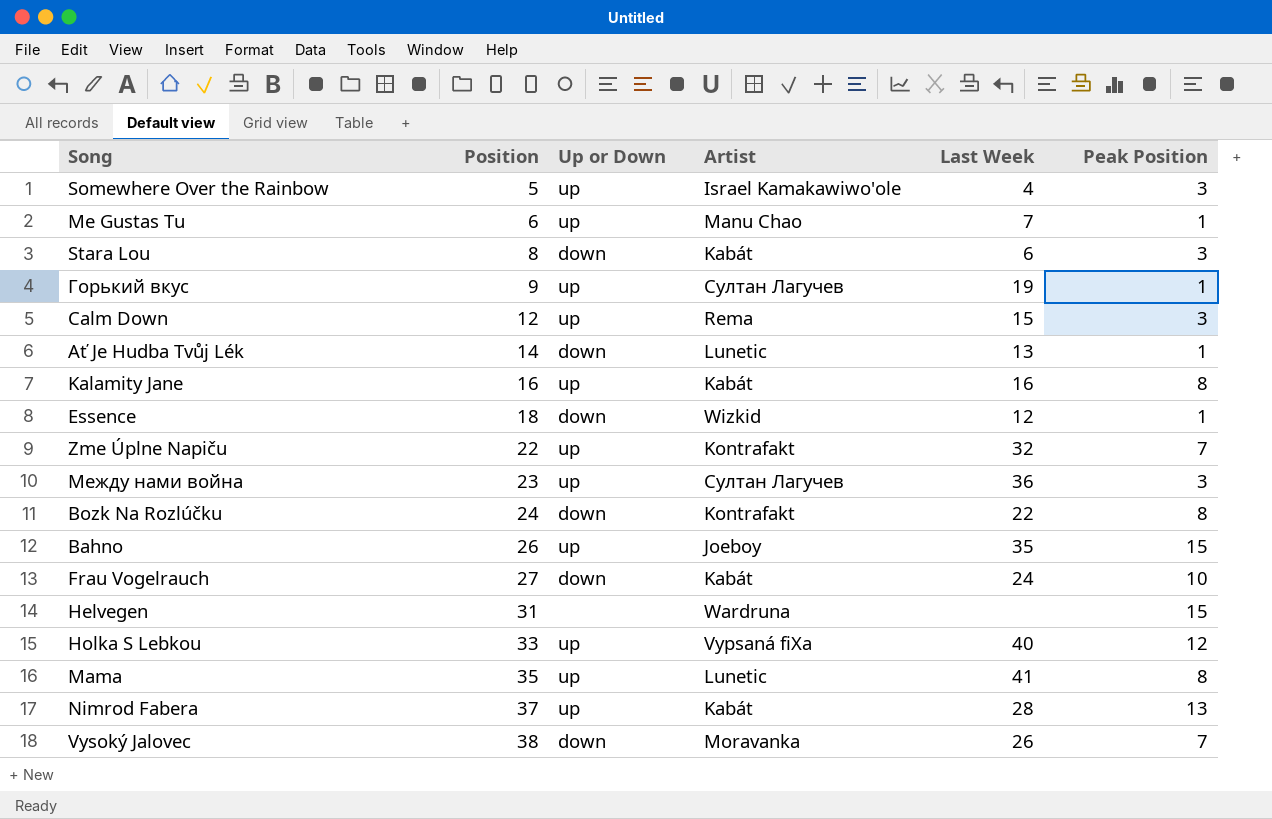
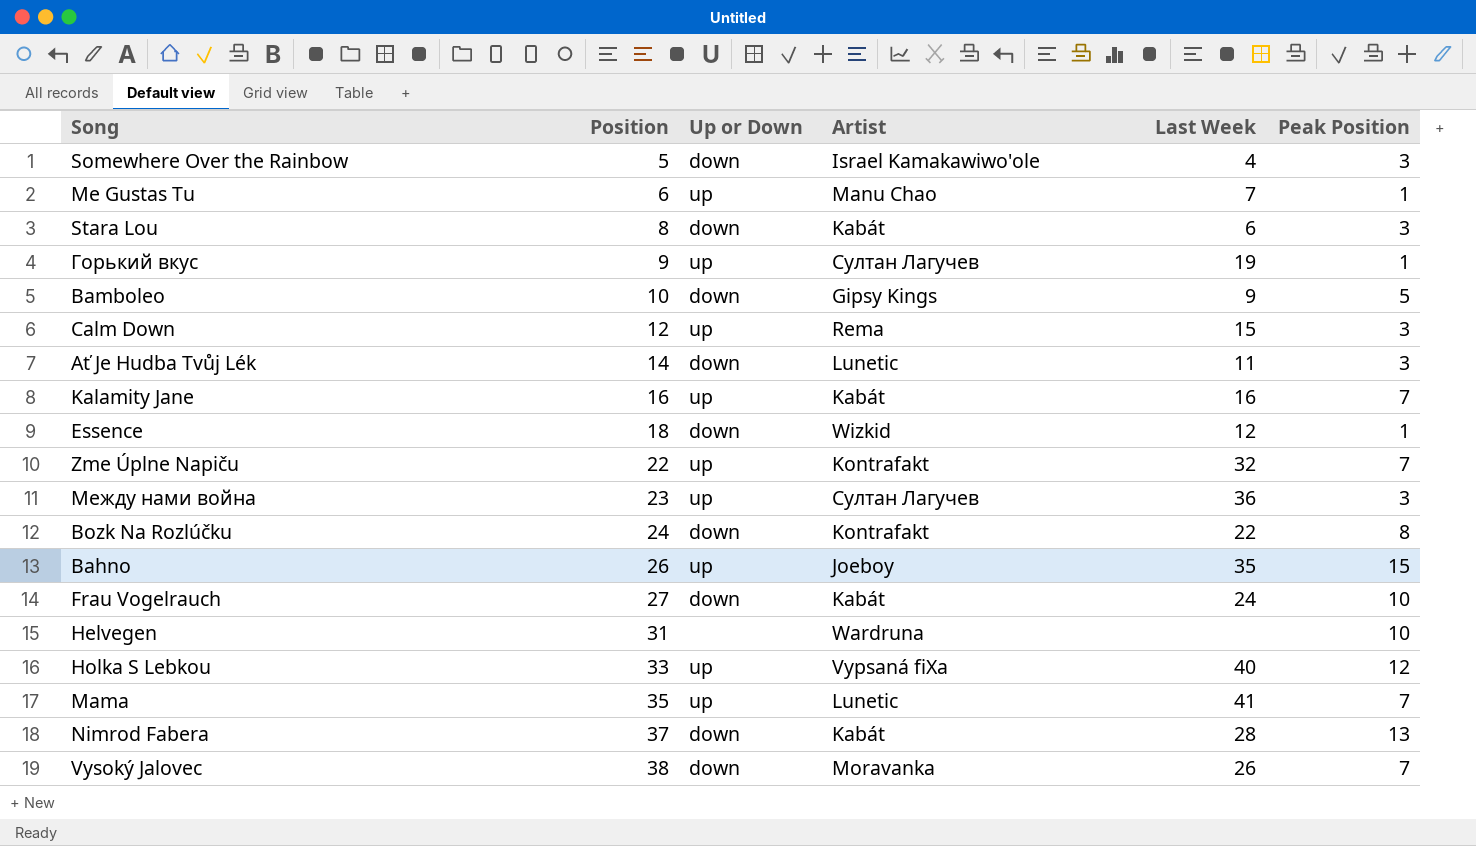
Somewhere Over the Rainbow | Up or Down: up -> down
row Bamboleo: none -> 10 | down | Gipsy Kings | 9 | 5
Ať Je Hudba Tvůj Lék | Last Week: 13 -> 11
Ať Je Hudba Tvůj Lék | Peak Position: 1 -> 3
Kalamity Jane | Peak Position: 8 -> 7
Helvegen | Peak Position: 15 -> 10
Mama | Peak Position: 8 -> 7
Nimrod Fabera | Up or Down: up -> down

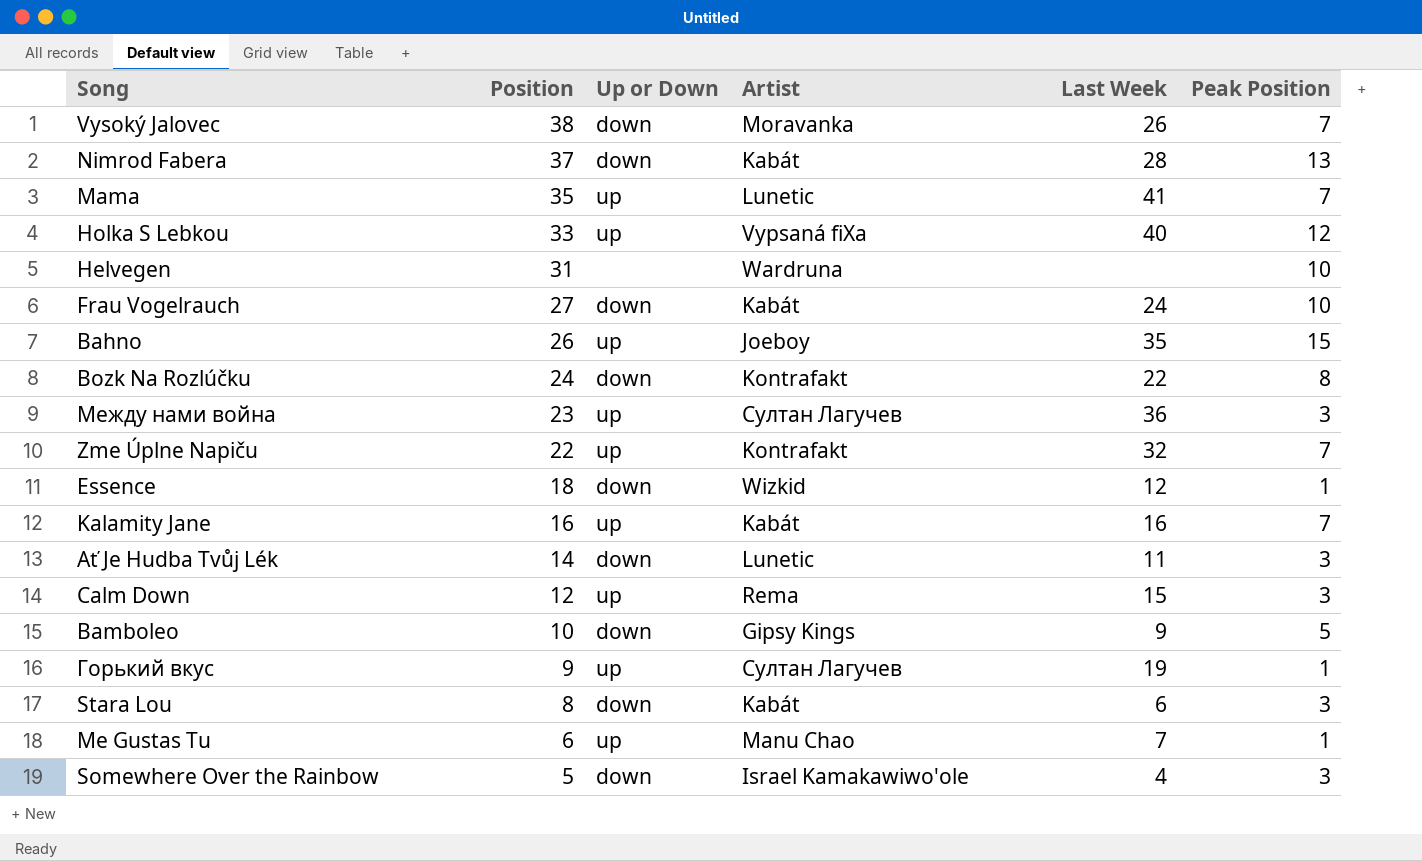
row order: Position ascending -> Position descending

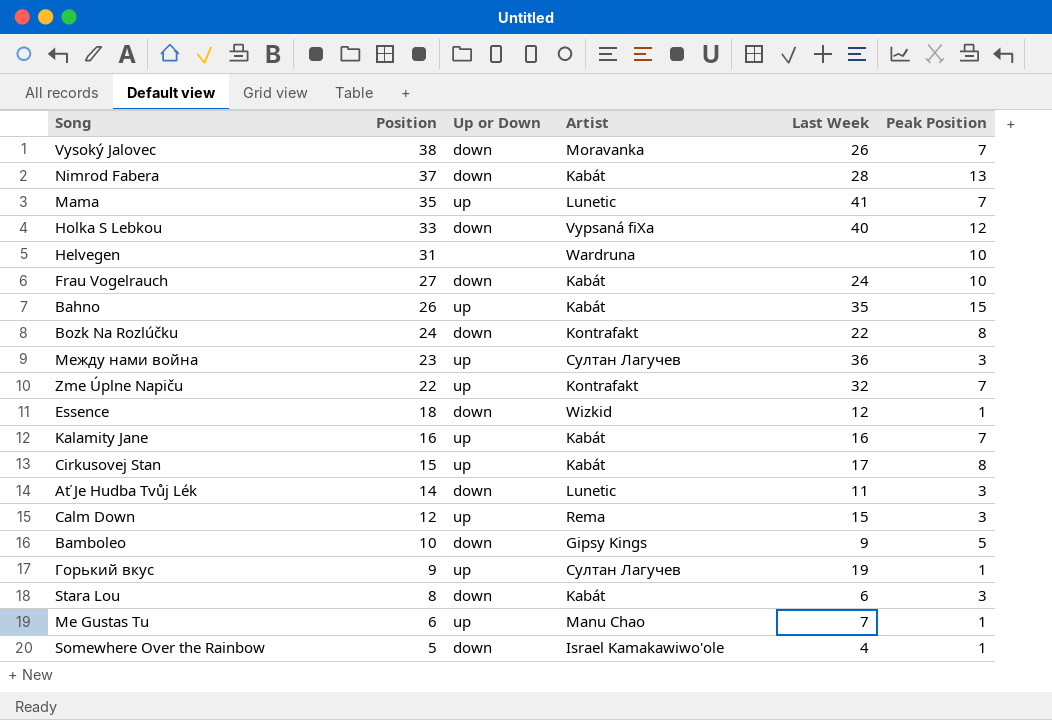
Holka S Lebkou | Up or Down: up -> down
Bahno | Artist: Joeboy -> Kabát
row Cirkusovej Stan: none -> 15 | up | Kabát | 17 | 8
Somewhere Over the Rainbow | Peak Position: 3 -> 1

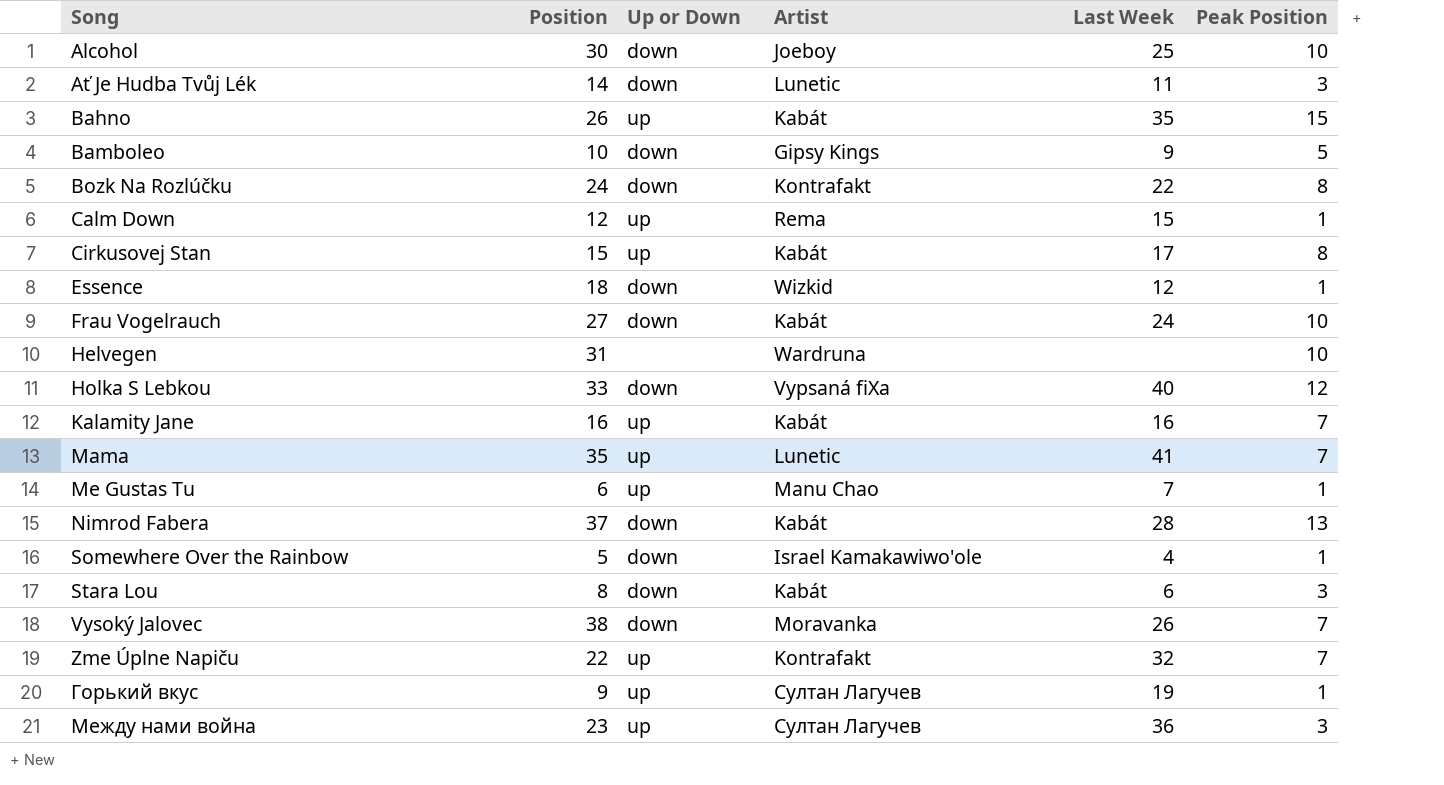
row order: Position descending -> Song ascending
row Alcohol: none -> 30 | down | Joeboy | 25 | 10
Calm Down | Peak Position: 3 -> 1

